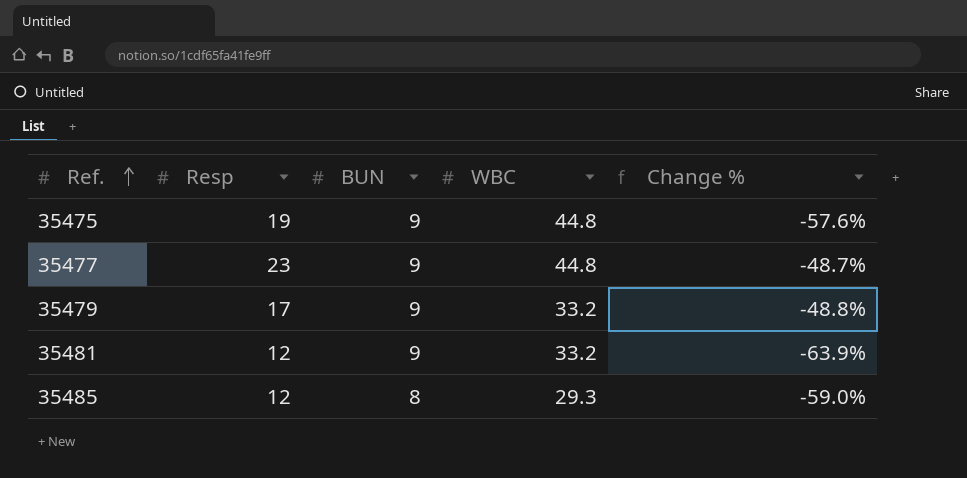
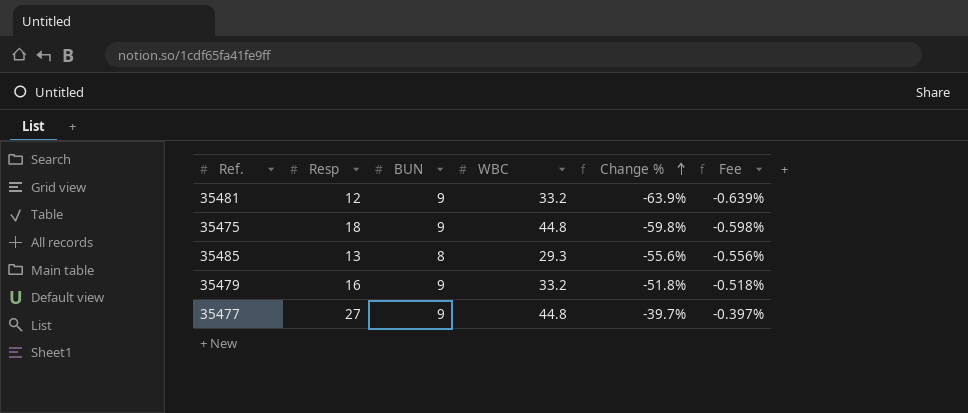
row order: Ref. ascending -> Change % ascending
column Fee | formula: none -> [Change %] * 0.01
35475 | Resp: 19 -> 18
35475 | Change %: -57.6% -> -59.8%
35485 | Resp: 12 -> 13
35485 | Change %: -59.0% -> -55.6%
35479 | Resp: 17 -> 16
35479 | Change %: -48.8% -> -51.8%
35477 | Resp: 23 -> 27
35477 | Change %: -48.7% -> -39.7%

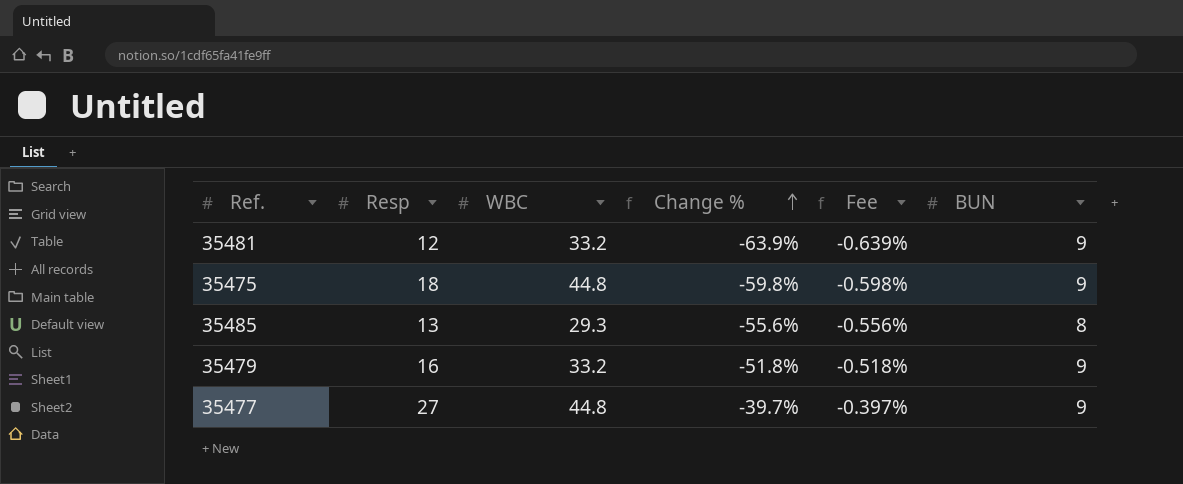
column BUN | position: 3 -> 6

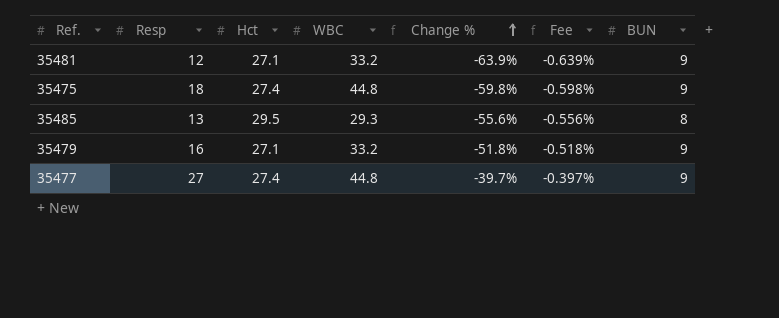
column Hct | position: none -> 3

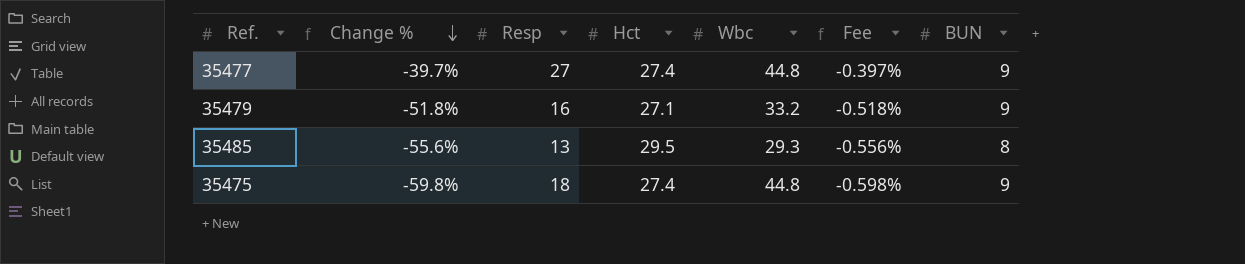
row order: Change % ascending -> Change % descending
column Change % | position: 5 -> 2
column name: WBC -> Wbc
row 35481: 12 | 27.1 | 33.2 | -63.9% | -0.639% | 9 -> none

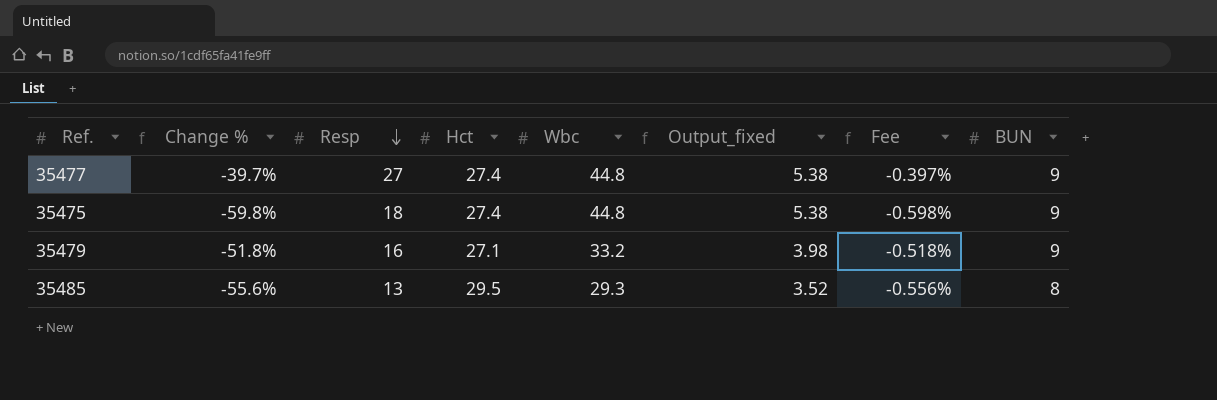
row order: Change % descending -> Resp descending
column Output_fixed | formula: none -> [Wbc] * 0.12

